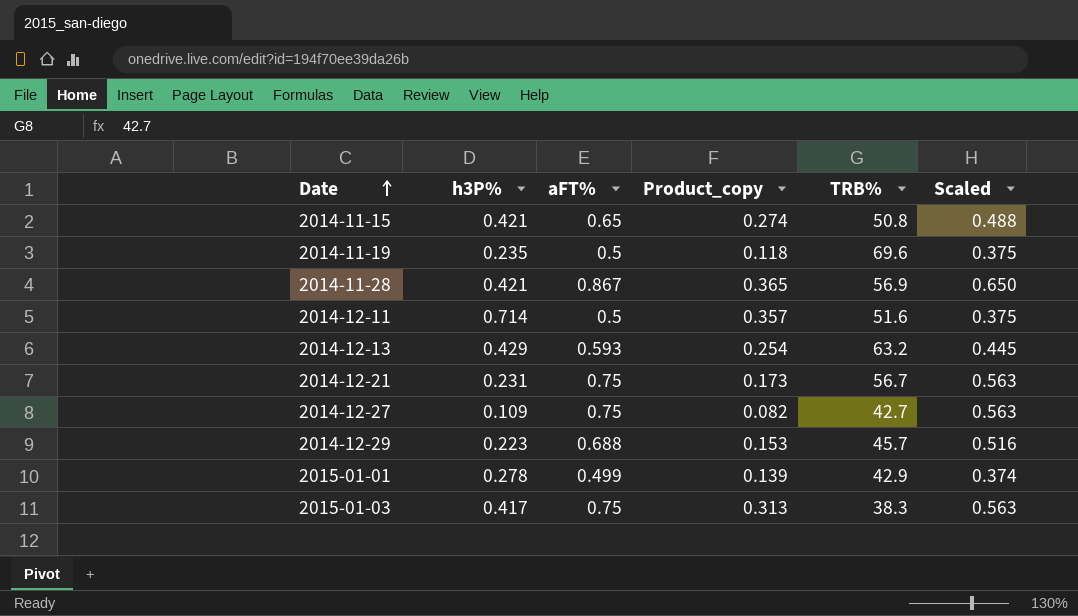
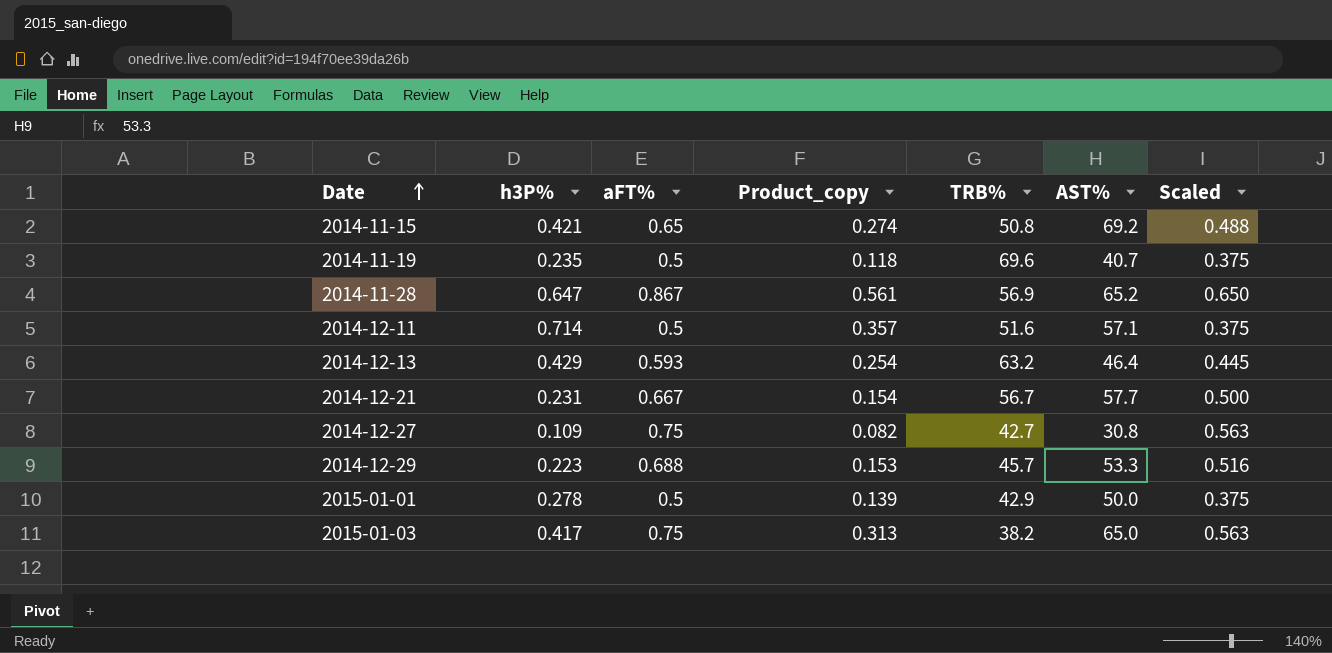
column AST% | position: none -> 6
2014-11-28 | h3P%: 0.421 -> 0.647
2014-11-28 | Product_copy: 0.365 -> 0.561
2014-12-21 | aFT%: 0.75 -> 0.667
2014-12-21 | Product_copy: 0.173 -> 0.154
2014-12-21 | Scaled: 0.563 -> 0.500
2015-01-01 | aFT%: 0.499 -> 0.5
2015-01-01 | Scaled: 0.374 -> 0.375
2015-01-03 | TRB%: 38.3 -> 38.2

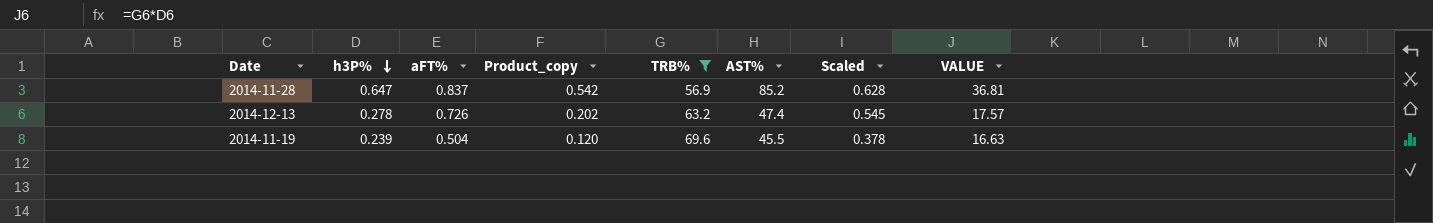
filter: none -> TRB% >= 56.9
row order: Date ascending -> h3P% descending
column VALUE | formula: none -> [h3P%] * [TRB%]
2014-11-28 | aFT%: 0.867 -> 0.837
2014-11-28 | Product_copy: 0.561 -> 0.542
2014-11-28 | AST%: 65.2 -> 85.2
2014-11-28 | Scaled: 0.650 -> 0.628
2014-12-13 | h3P%: 0.429 -> 0.278
2014-12-13 | aFT%: 0.593 -> 0.726
2014-12-13 | Product_copy: 0.254 -> 0.202
2014-12-13 | AST%: 46.4 -> 47.4
2014-12-13 | Scaled: 0.445 -> 0.545
2014-11-19 | h3P%: 0.235 -> 0.239
2014-11-19 | aFT%: 0.5 -> 0.504
2014-11-19 | Product_copy: 0.118 -> 0.120
2014-11-19 | AST%: 40.7 -> 45.5
2014-11-19 | Scaled: 0.375 -> 0.378

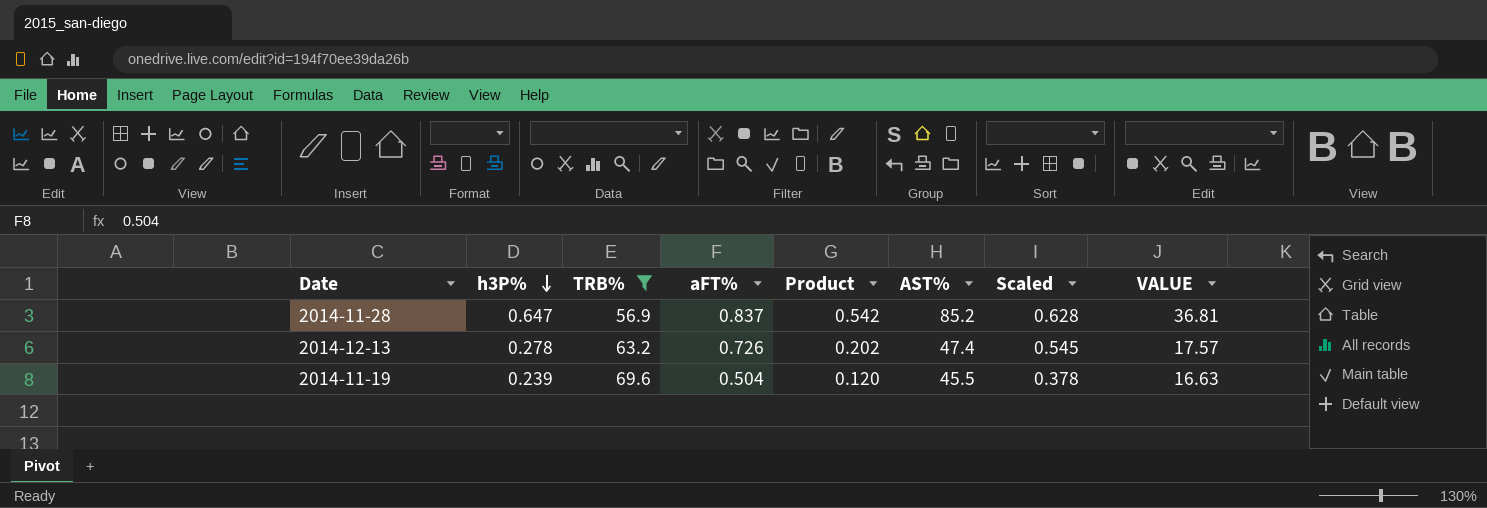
column TRB% | position: 5 -> 3
column name: Product_copy -> Product

